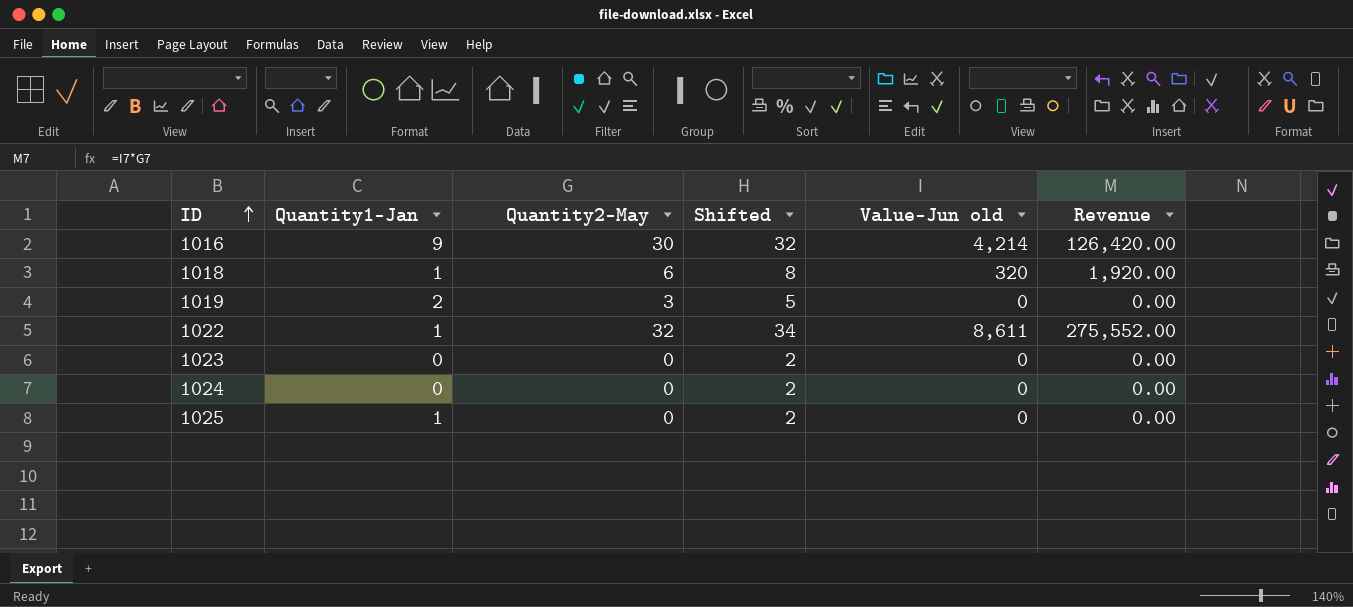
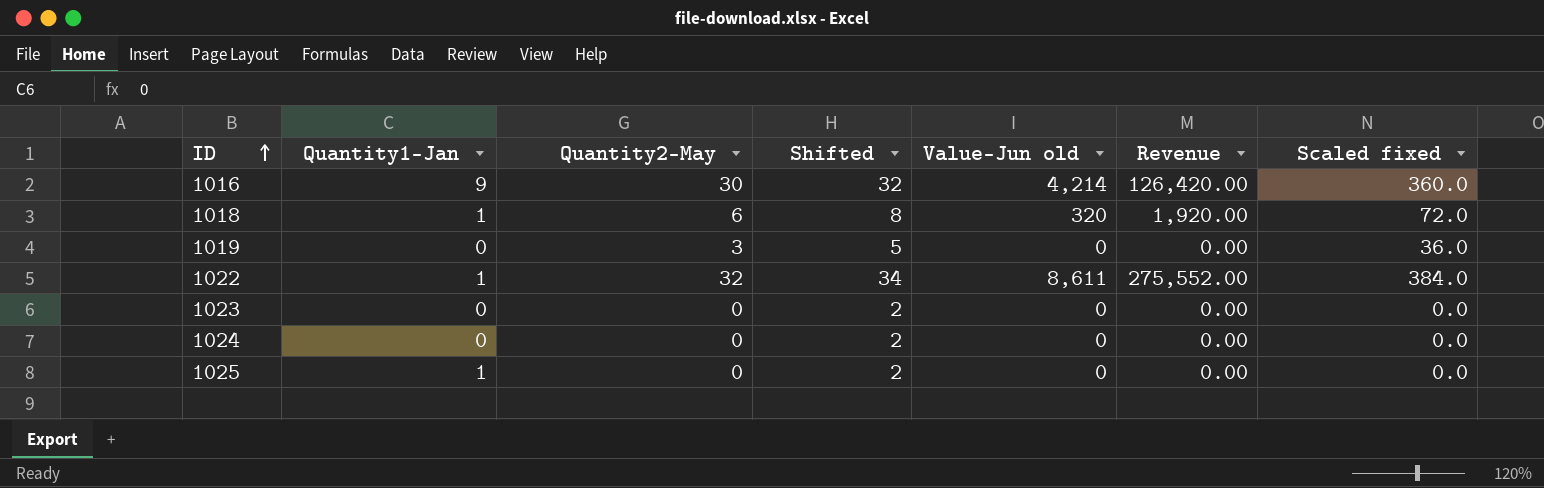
column Scaled fixed | formula: none -> [Quantity2-May] * 12
1019 | Quantity1-Jan: 2 -> 0

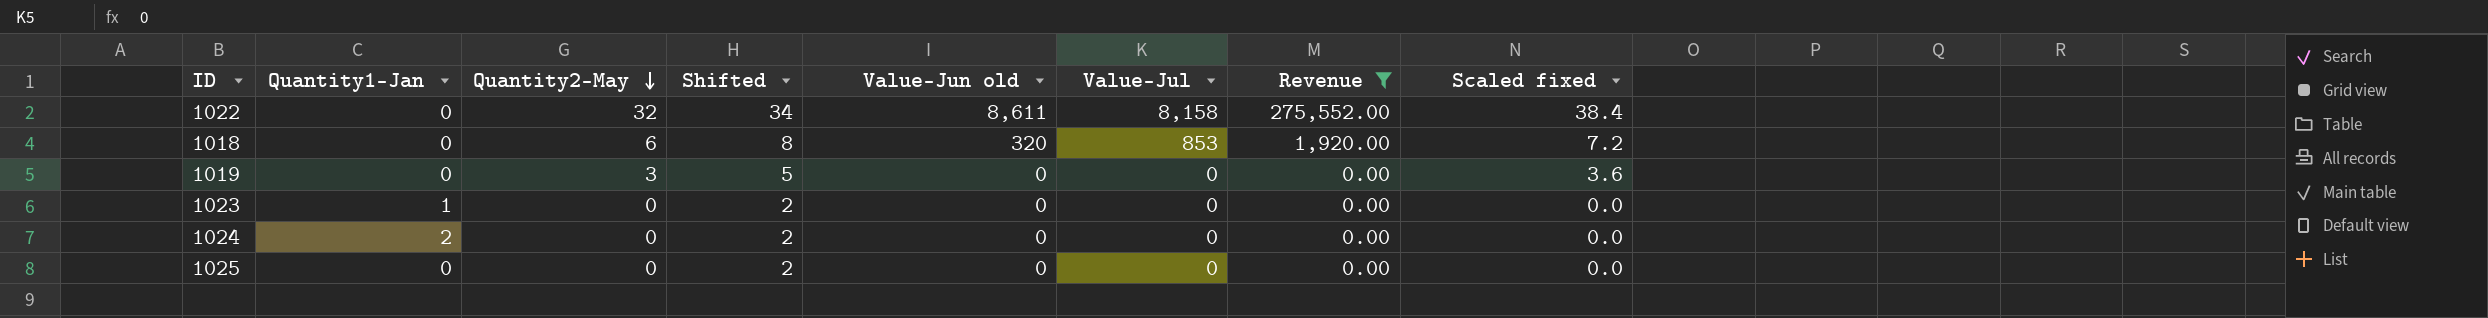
filter: none -> Revenue != 126,420.00
row order: ID ascending -> Quantity2-May descending
column Value-Jul | position: none -> 6
column Scaled fixed | formula: [Quantity2-May] * 12 -> [Quantity2-May] * 1.2
1022 | Quantity1-Jan: 1 -> 0
1018 | Quantity1-Jan: 1 -> 0
1023 | Quantity1-Jan: 0 -> 1
1024 | Quantity1-Jan: 0 -> 2
1025 | Quantity1-Jan: 1 -> 0

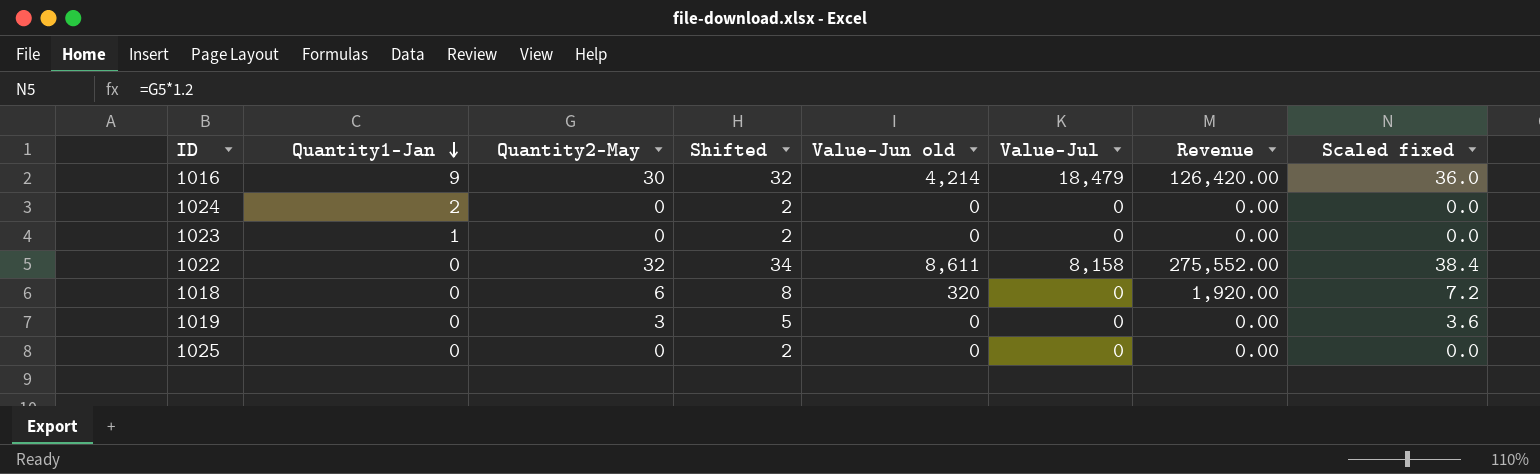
filter: Revenue != 126,420.00 -> none
row order: Quantity2-May descending -> Quantity1-Jan descending
1018 | Value-Jul: 853 -> 0

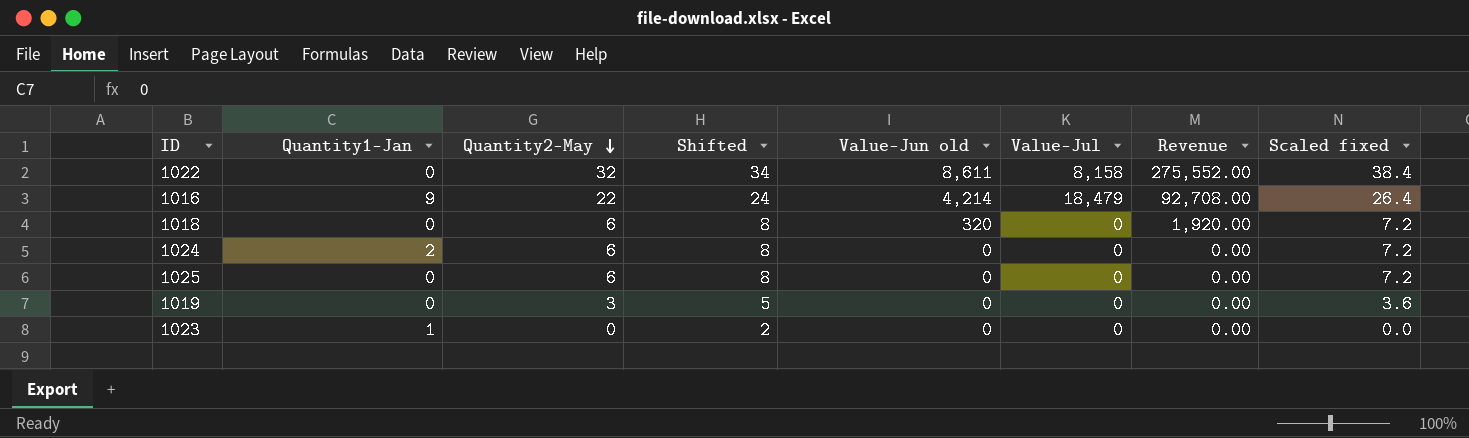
row order: Quantity1-Jan descending -> Quantity2-May descending
1016 | Quantity2-May: 30 -> 22
1016 | Shifted: 32 -> 24
1016 | Revenue: 126,420.00 -> 92,708.00
1016 | Scaled fixed: 36.0 -> 26.4
1024 | Quantity2-May: 0 -> 6
1024 | Shifted: 2 -> 8
1024 | Scaled fixed: 0.0 -> 7.2
1025 | Quantity2-May: 0 -> 6
1025 | Shifted: 2 -> 8
1025 | Scaled fixed: 0.0 -> 7.2

